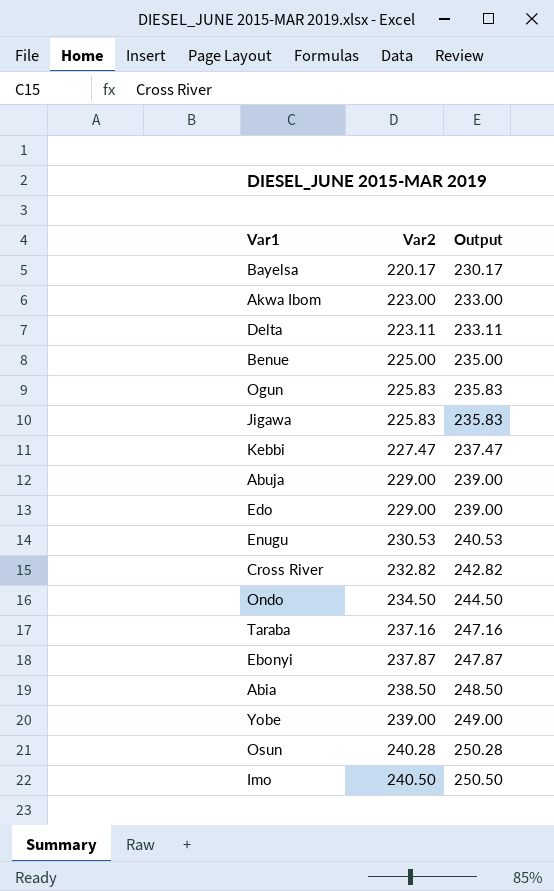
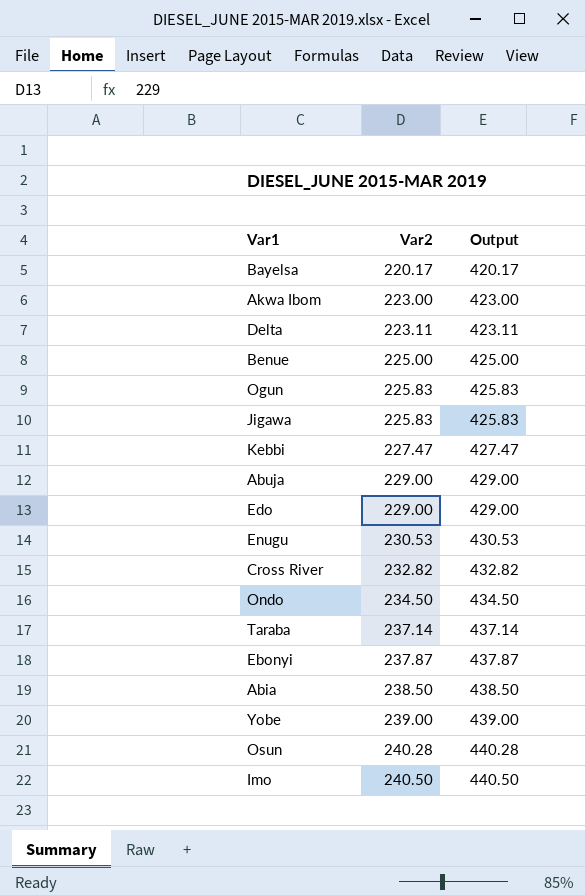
column Output | formula: [Var2] + 10 -> [Var2] + 200
Taraba | Var2: 237.16 -> 237.14

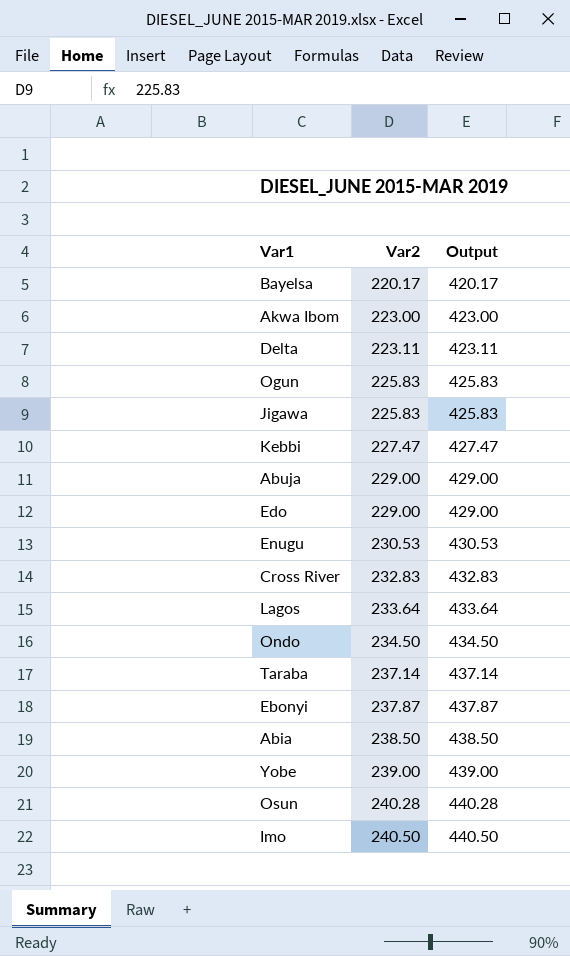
row Benue: 225.00 | 425.00 -> none
Cross River | Var2: 232.82 -> 232.83
Cross River | Output: 432.82 -> 432.83
row Lagos: none -> 233.64 | 433.64

